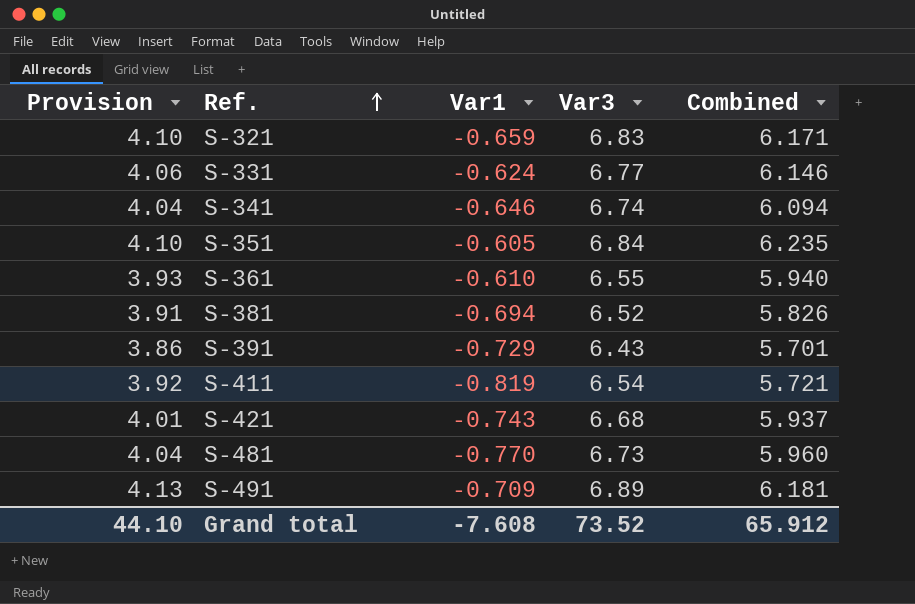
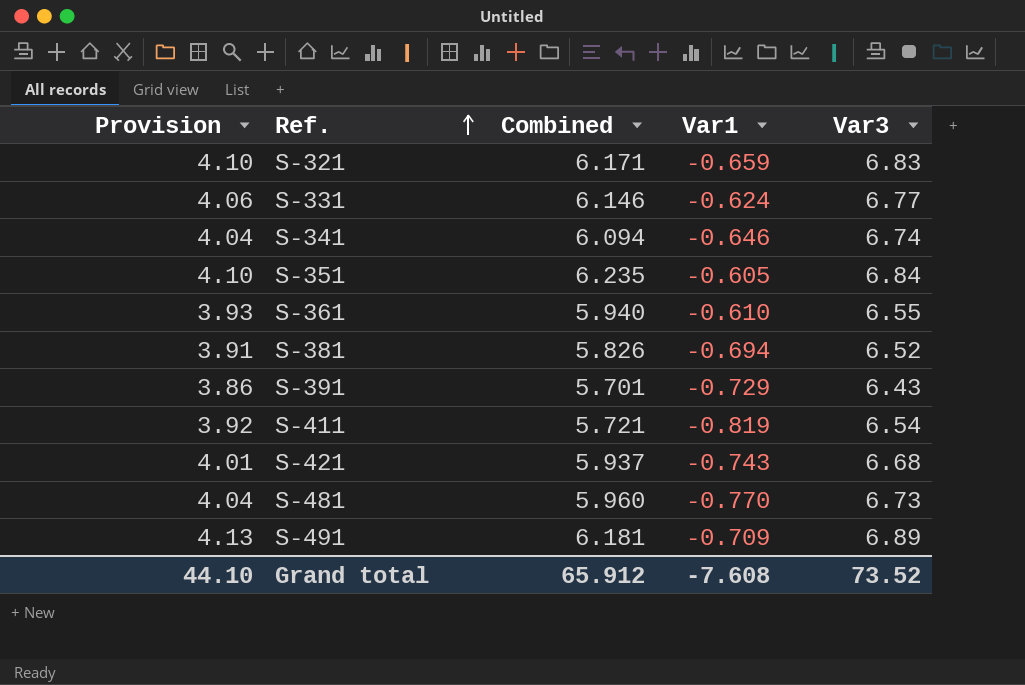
column Combined | position: 5 -> 3

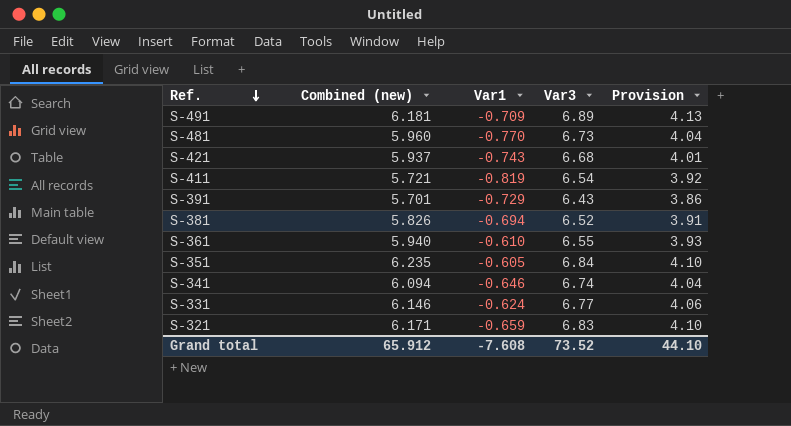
row order: Ref. ascending -> Ref. descending
column name: Combined -> Combined (new)
column Provision | position: 1 -> 5

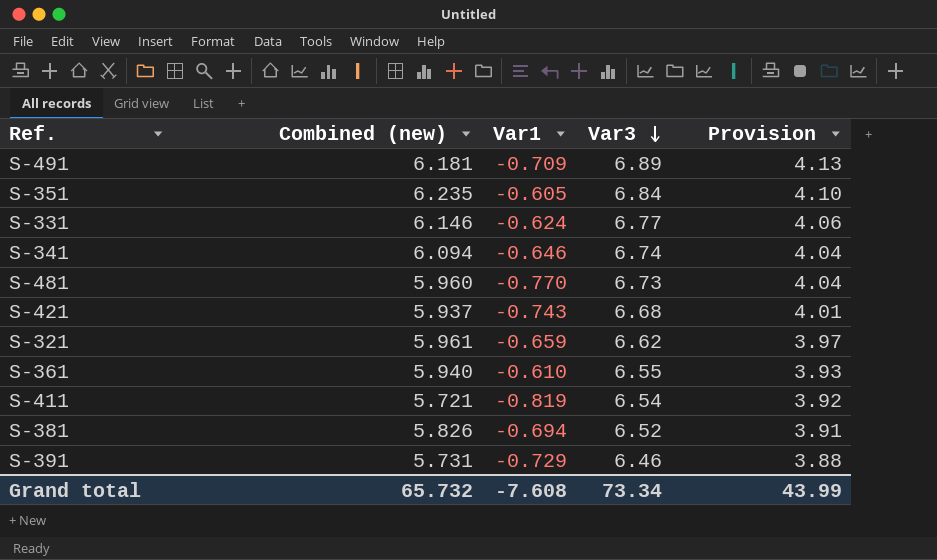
row order: Ref. descending -> Var3 descending
S-321 | Combined (new): 6.171 -> 5.961
S-321 | Var3: 6.83 -> 6.62
S-321 | Provision: 4.10 -> 3.97
S-391 | Combined (new): 5.701 -> 5.731
S-391 | Var3: 6.43 -> 6.46
S-391 | Provision: 3.86 -> 3.88
Grand total | Combined (new): 65.912 -> 65.732
Grand total | Var3: 73.52 -> 73.34
Grand total | Provision: 44.10 -> 43.99

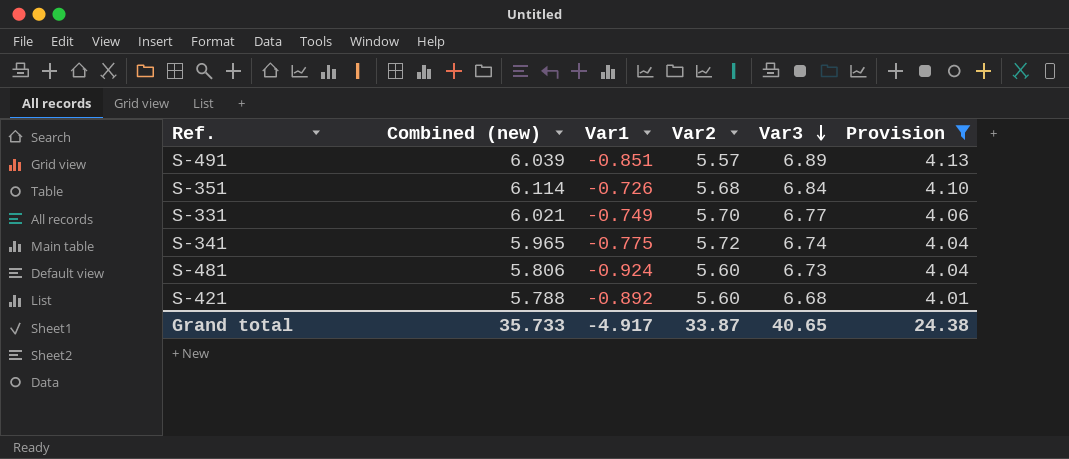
filter: none -> Provision >= 4.01
column Var2 | position: none -> 4
S-491 | Combined (new): 6.181 -> 6.039
S-491 | Var1: -0.709 -> -0.851
S-351 | Combined (new): 6.235 -> 6.114
S-351 | Var1: -0.605 -> -0.726
S-331 | Combined (new): 6.146 -> 6.021
S-331 | Var1: -0.624 -> -0.749
S-341 | Combined (new): 6.094 -> 5.965
S-341 | Var1: -0.646 -> -0.775
S-481 | Combined (new): 5.960 -> 5.806
S-481 | Var1: -0.770 -> -0.924
S-421 | Combined (new): 5.937 -> 5.788
S-421 | Var1: -0.743 -> -0.892
Grand total | Combined (new): 65.732 -> 35.733
Grand total | Var1: -7.608 -> -4.917
Grand total | Var3: 73.34 -> 40.65
Grand total | Provision: 43.99 -> 24.38

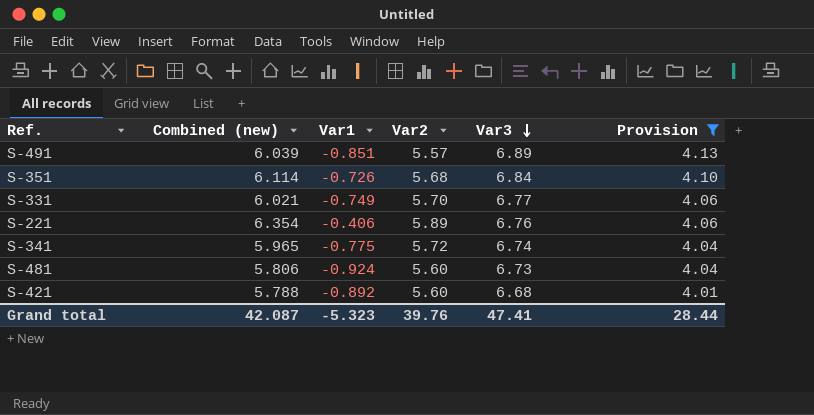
row S-221: none -> 6.354 | -0.406 | 5.89 | 6.76 | 4.06
Grand total | Combined (new): 35.733 -> 42.087
Grand total | Var1: -4.917 -> -5.323
Grand total | Var2: 33.87 -> 39.76
Grand total | Var3: 40.65 -> 47.41
Grand total | Provision: 24.38 -> 28.44

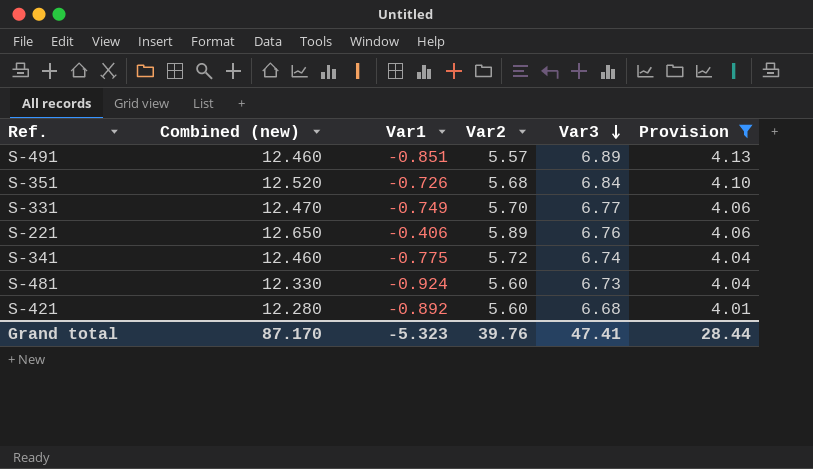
column Combined (new) | formula: [Var1] + [Var3] -> [Var2] + [Var3]
Grand total | Combined (new): 42.087 -> 87.170

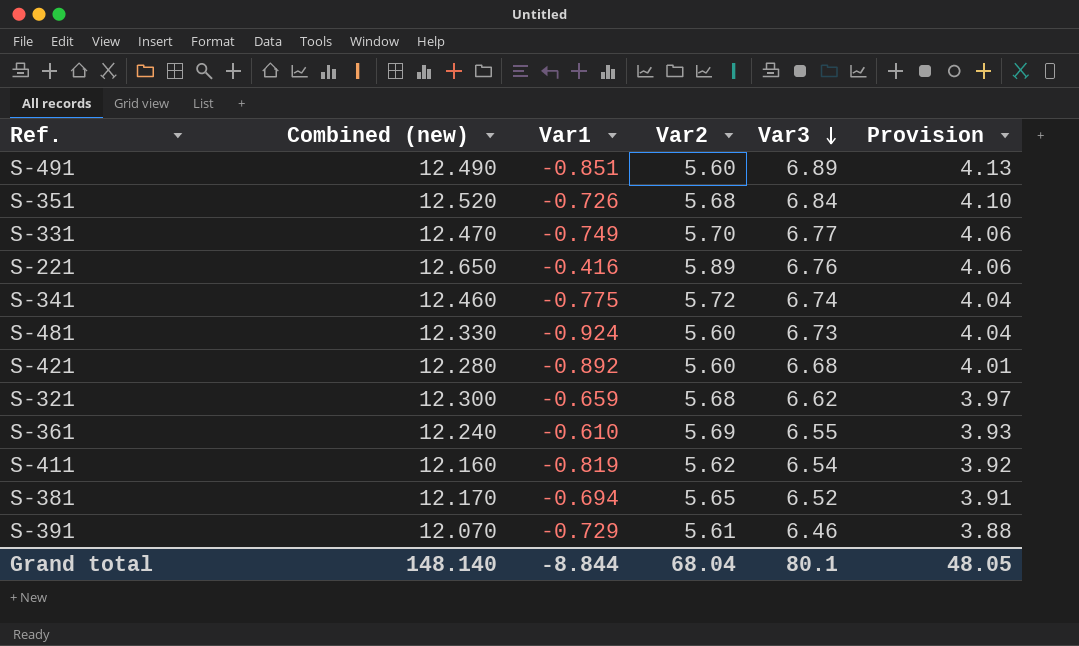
filter: Provision >= 4.01 -> none
S-491 | Combined (new): 12.460 -> 12.490
S-491 | Var2: 5.57 -> 5.60
S-221 | Var1: -0.406 -> -0.416
Grand total | Combined (new): 87.170 -> 148.140
Grand total | Var1: -5.323 -> -8.844
Grand total | Var2: 39.76 -> 68.04
Grand total | Var3: 47.41 -> 80.1
Grand total | Provision: 28.44 -> 48.05

